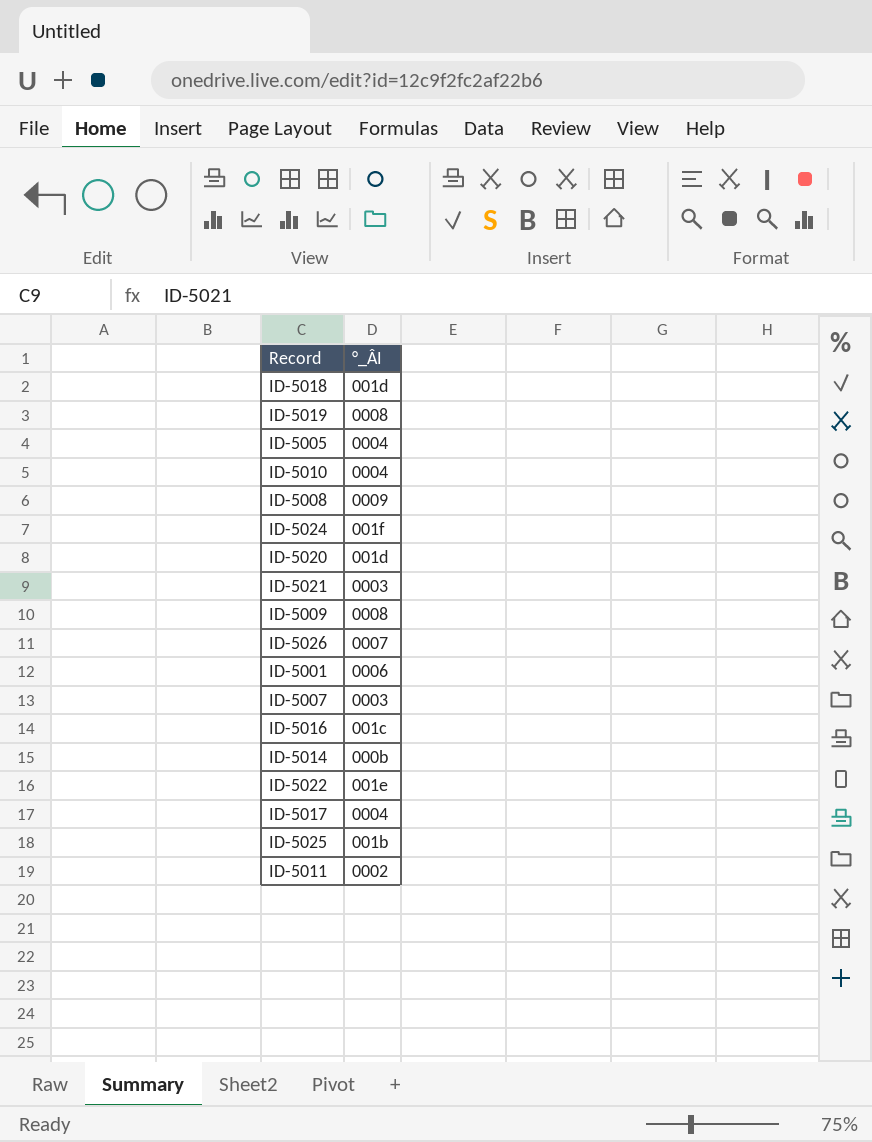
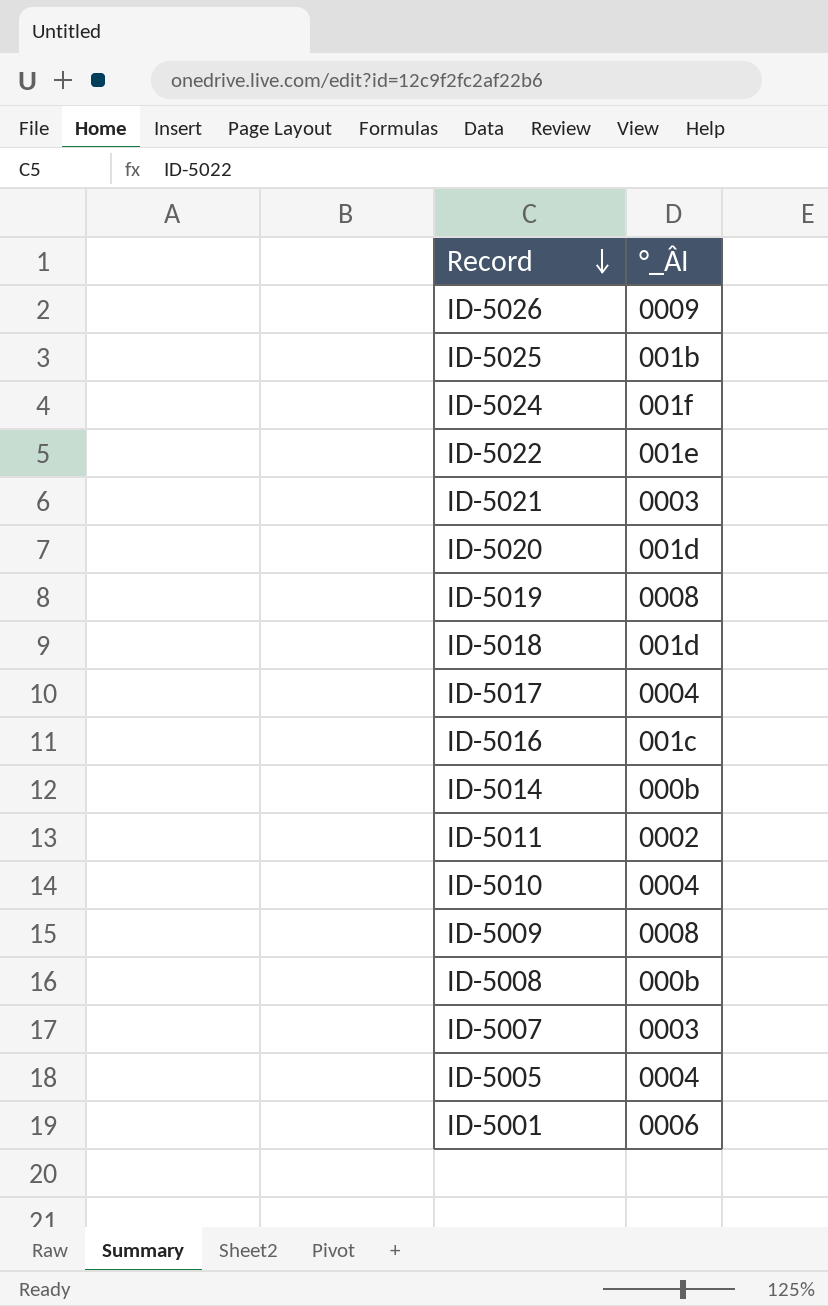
row order: none -> Record descending
ID-5026 | °_ÂI: 0007 -> 0009
ID-5008 | °_ÂI: 0009 -> 000b

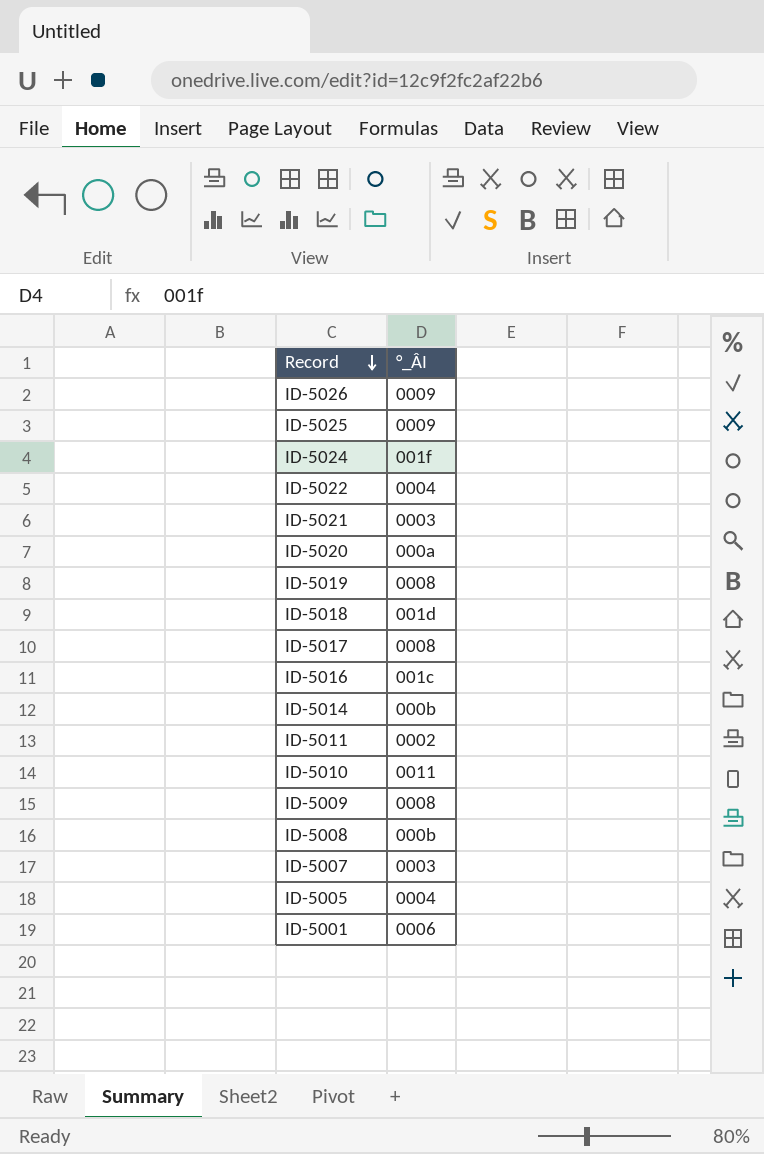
ID-5025 | °_ÂI: 001b -> 0009
ID-5022 | °_ÂI: 001e -> 0004
ID-5020 | °_ÂI: 001d -> 000a
ID-5017 | °_ÂI: 0004 -> 0008
ID-5010 | °_ÂI: 0004 -> 0011

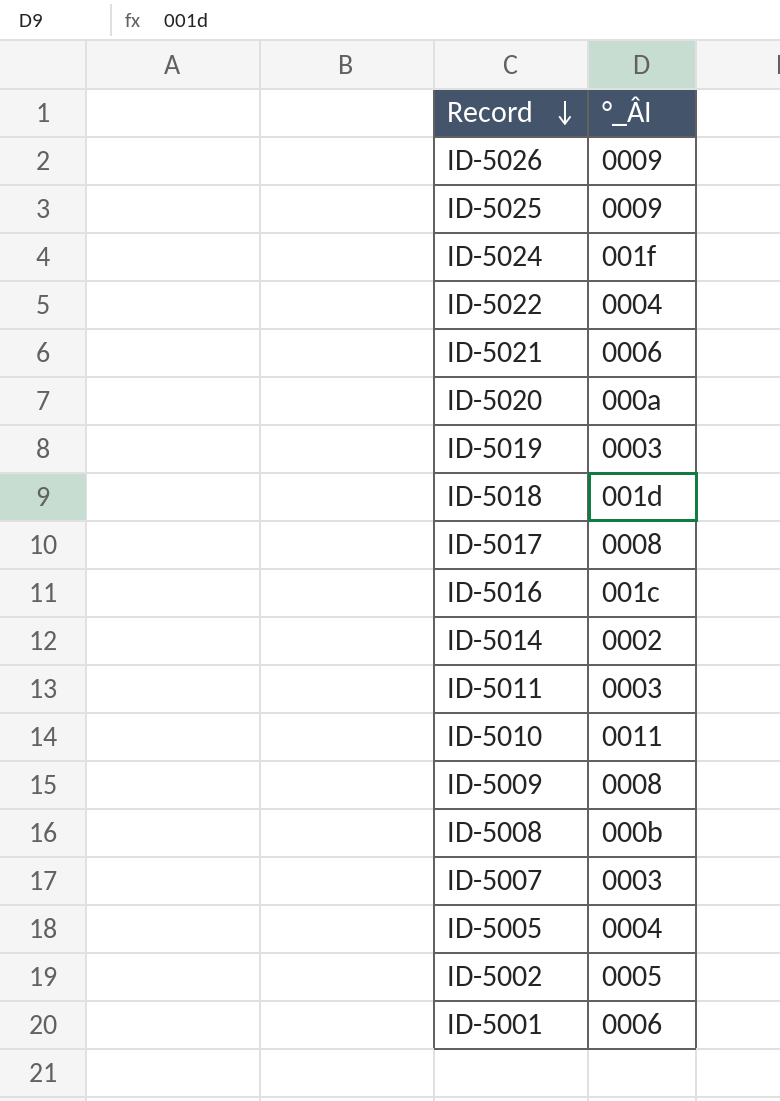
ID-5021 | °_ÂI: 0003 -> 0006
ID-5019 | °_ÂI: 0008 -> 0003
ID-5014 | °_ÂI: 000b -> 0002
ID-5011 | °_ÂI: 0002 -> 0003
row ID-5002: none -> 0005

